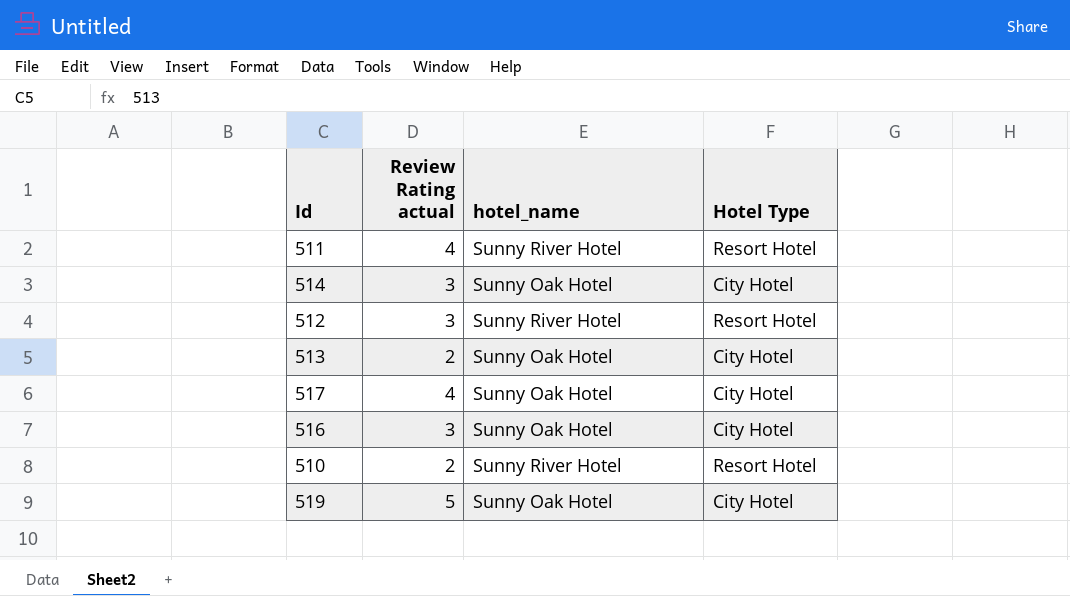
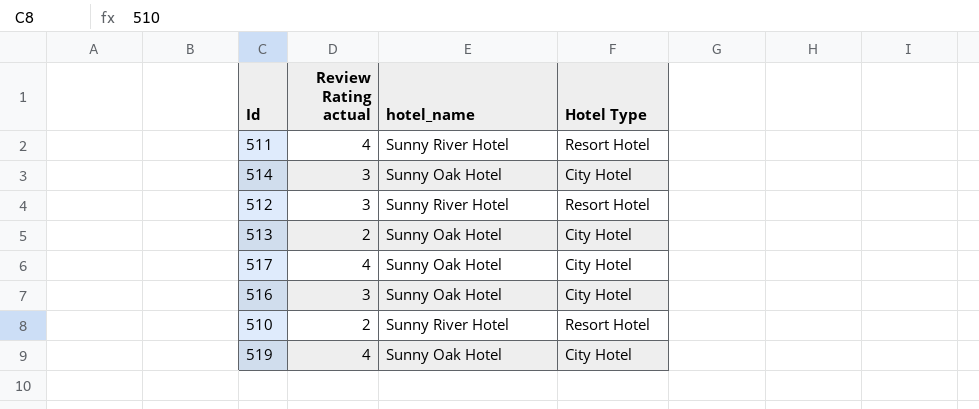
519 | Review Rating actual: 5 -> 4

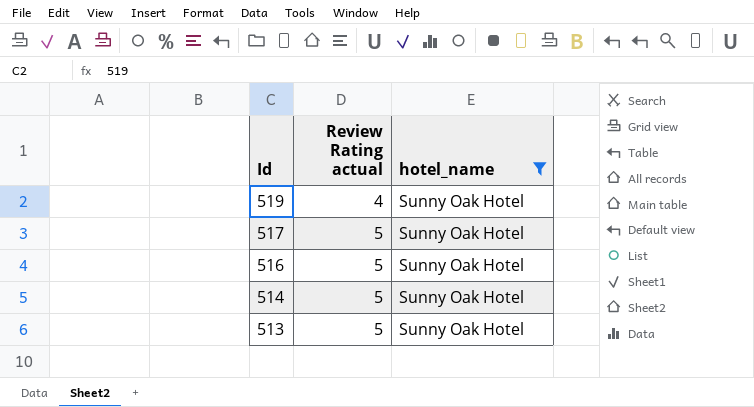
filter: none -> hotel_name = Sunny Oak Hotel
row order: none -> Id descending
column Hotel Type | position: 4 -> none
517 | Review Rating actual: 4 -> 5
516 | Review Rating actual: 3 -> 5
514 | Review Rating actual: 3 -> 5
513 | Review Rating actual: 2 -> 5

